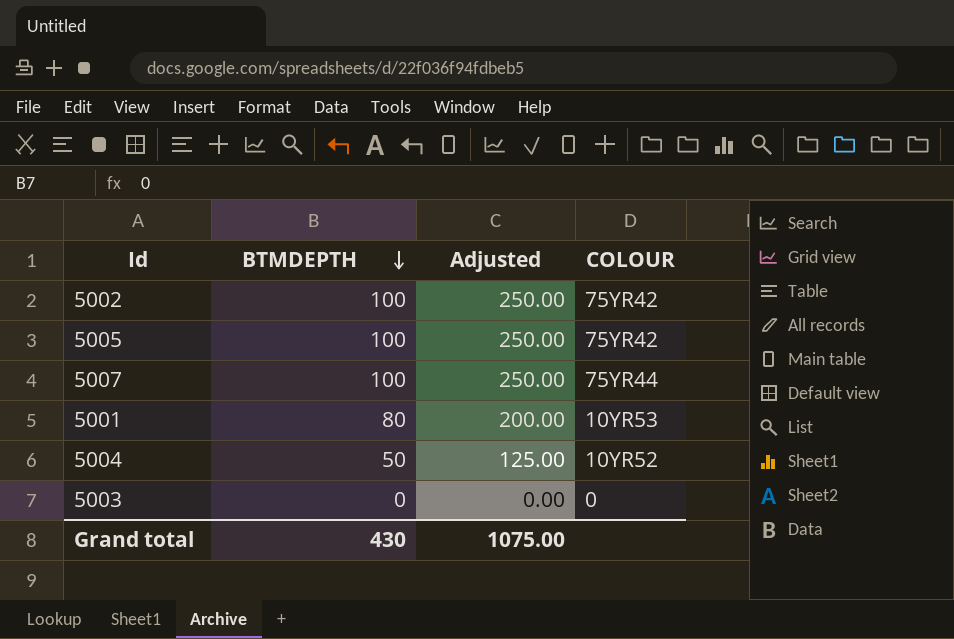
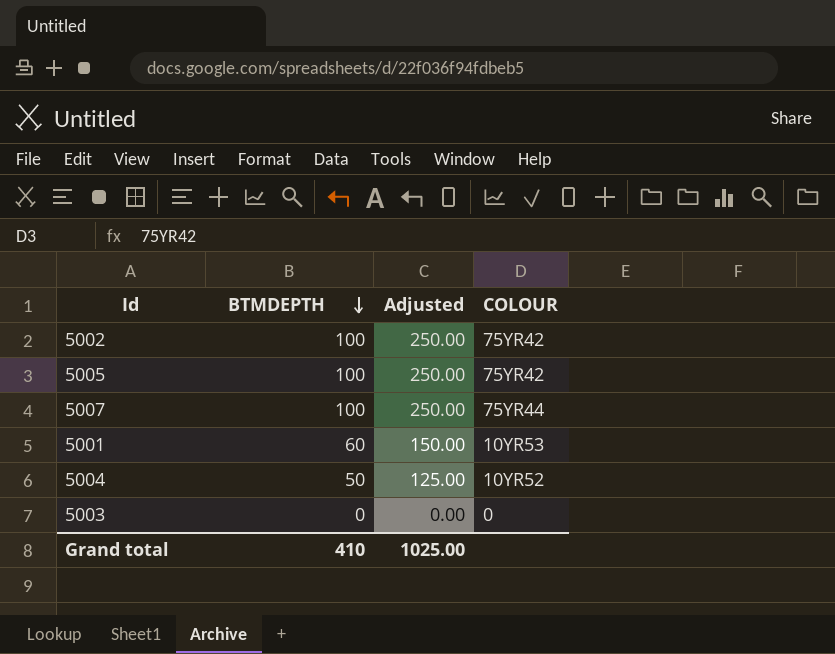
5001 | BTMDEPTH: 80 -> 60
5001 | Adjusted: 200.00 -> 150.00
Grand total | BTMDEPTH: 430 -> 410
Grand total | Adjusted: 1075.00 -> 1025.00

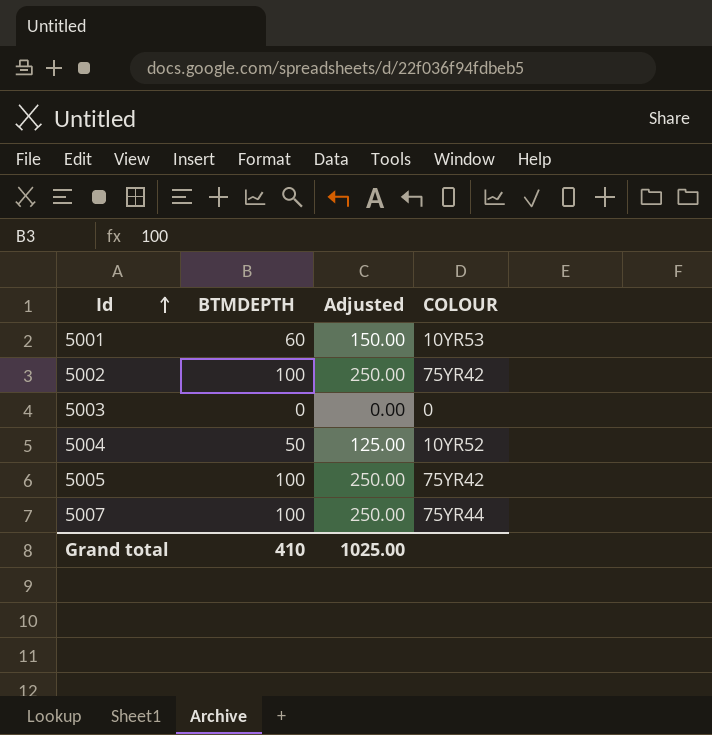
row order: BTMDEPTH descending -> Id ascending

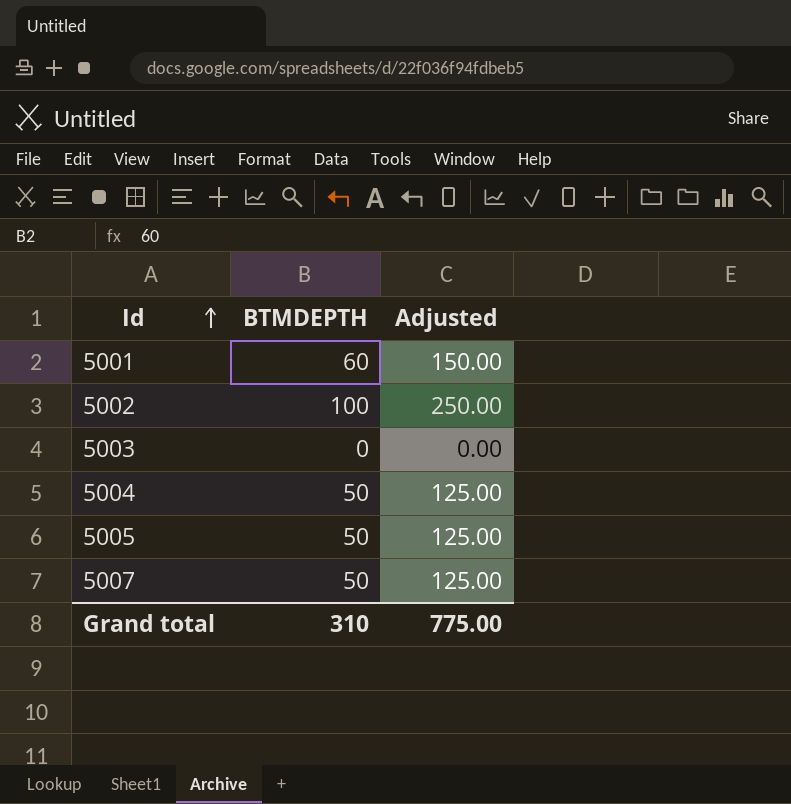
column COLOUR | position: 4 -> none
5005 | BTMDEPTH: 100 -> 50
5005 | Adjusted: 250.00 -> 125.00
5007 | BTMDEPTH: 100 -> 50
5007 | Adjusted: 250.00 -> 125.00
Grand total | BTMDEPTH: 410 -> 310
Grand total | Adjusted: 1025.00 -> 775.00

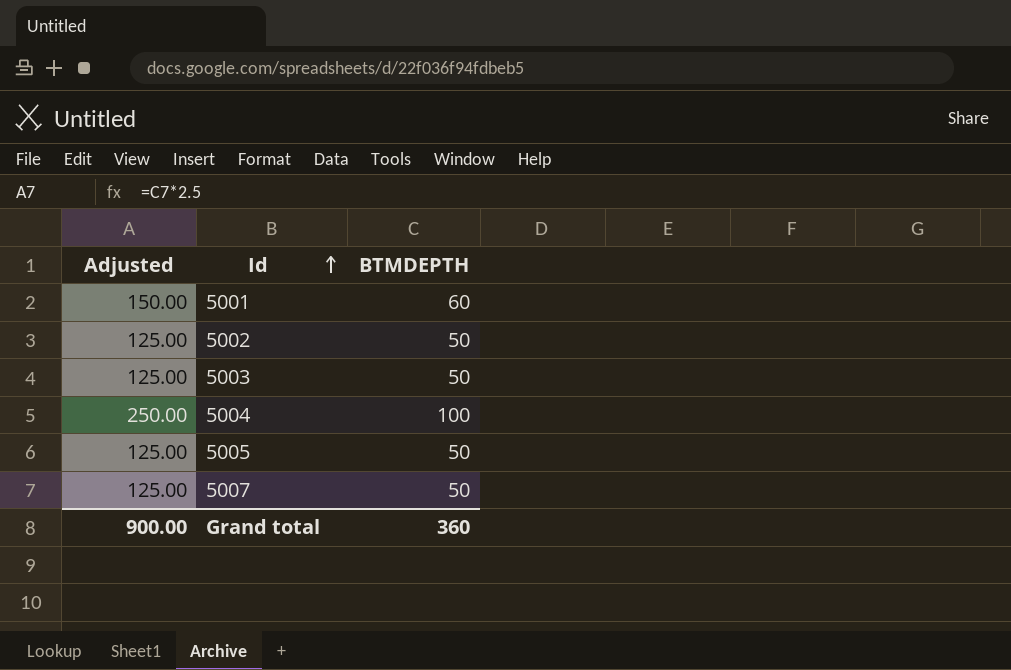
column Adjusted | position: 3 -> 1
5002 | Adjusted: 250.00 -> 125.00
5002 | BTMDEPTH: 100 -> 50
5003 | Adjusted: 0.00 -> 125.00
5003 | BTMDEPTH: 0 -> 50
5004 | Adjusted: 125.00 -> 250.00
5004 | BTMDEPTH: 50 -> 100
Grand total | Adjusted: 775.00 -> 900.00
Grand total | BTMDEPTH: 310 -> 360

